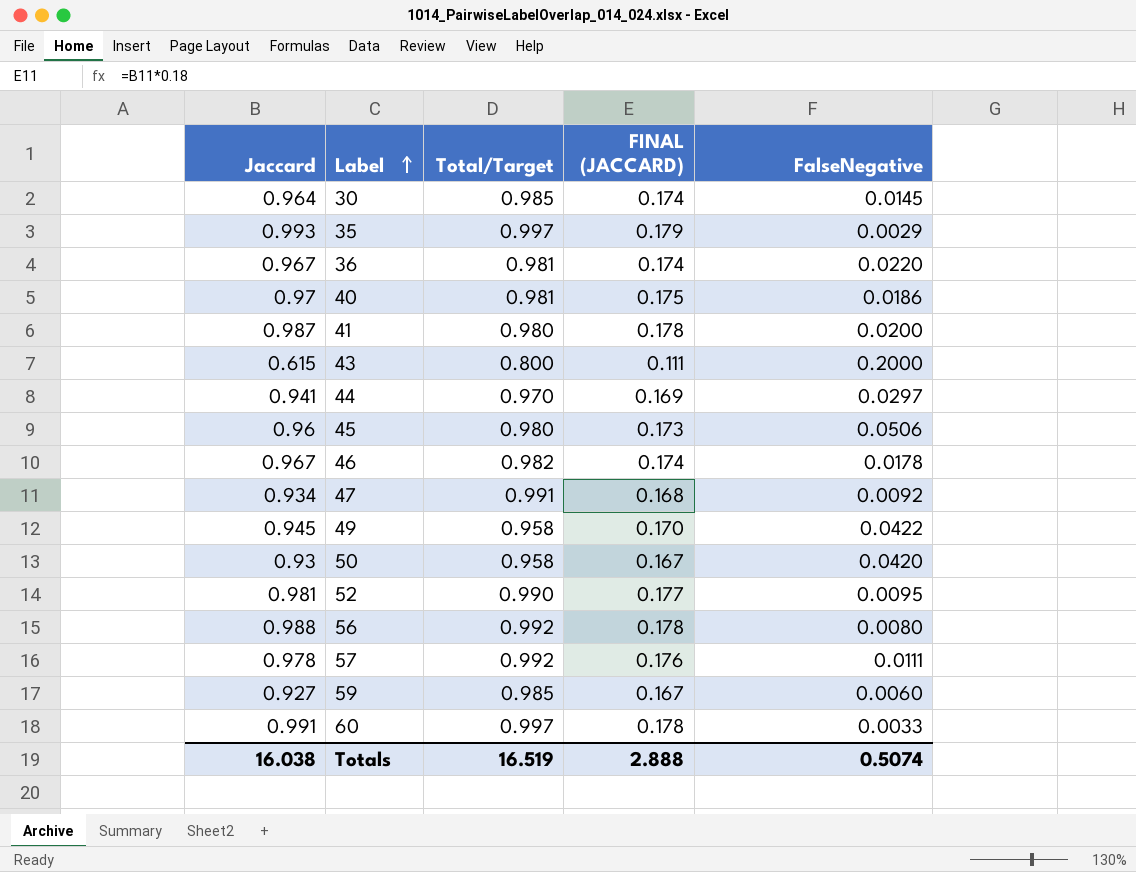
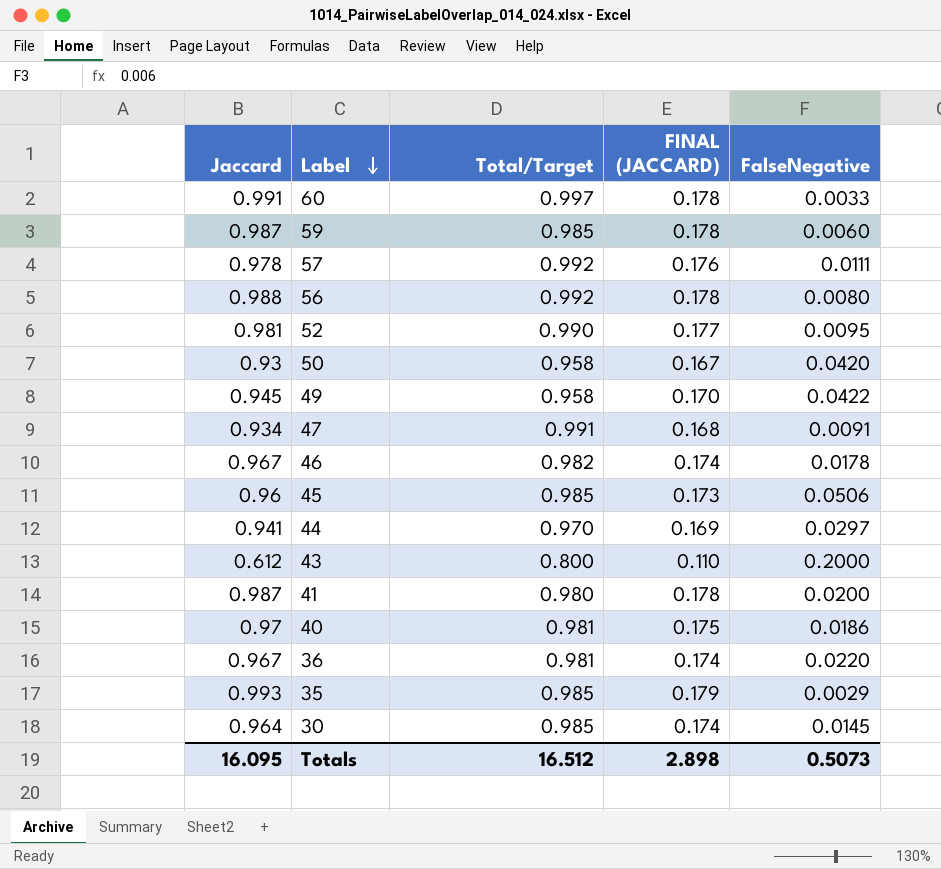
row order: Label ascending -> Label descending
59 | Jaccard: 0.927 -> 0.987
59 | FINAL (JACCARD): 0.167 -> 0.178
47 | FalseNegative: 0.0092 -> 0.0091
45 | Total/Target: 0.980 -> 0.985
43 | Jaccard: 0.615 -> 0.612
43 | FINAL (JACCARD): 0.111 -> 0.110
35 | Total/Target: 0.997 -> 0.985
Totals | Jaccard: 16.038 -> 16.095
Totals | Total/Target: 16.519 -> 16.512
Totals | FINAL (JACCARD): 2.888 -> 2.898
Totals | FalseNegative: 0.5074 -> 0.5073

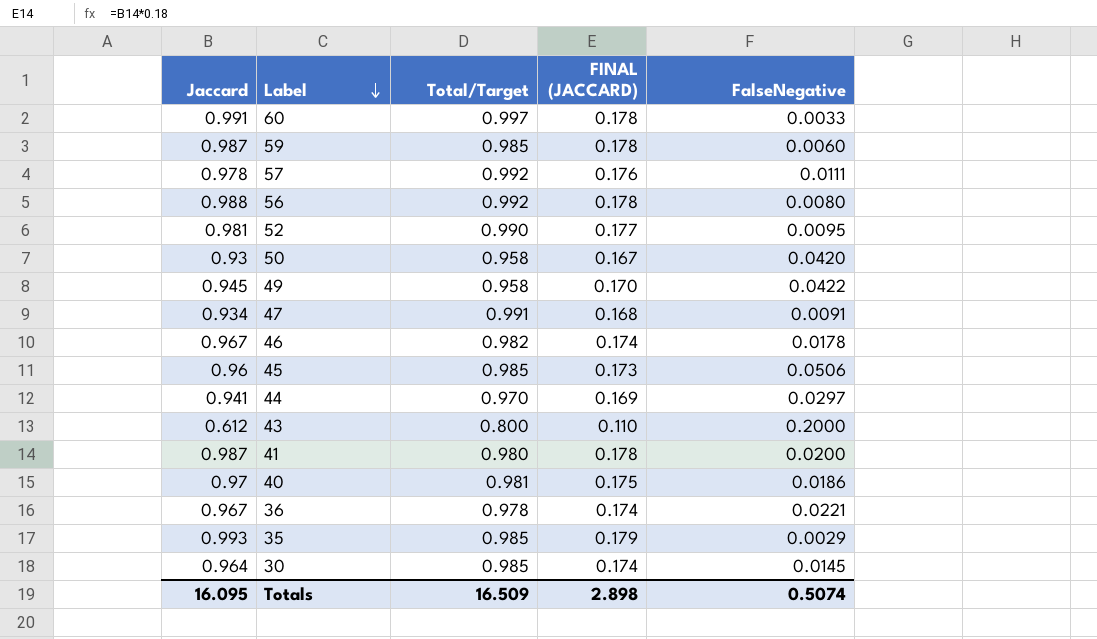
36 | Total/Target: 0.981 -> 0.978
36 | FalseNegative: 0.0220 -> 0.0221
Totals | Total/Target: 16.512 -> 16.509
Totals | FalseNegative: 0.5073 -> 0.5074

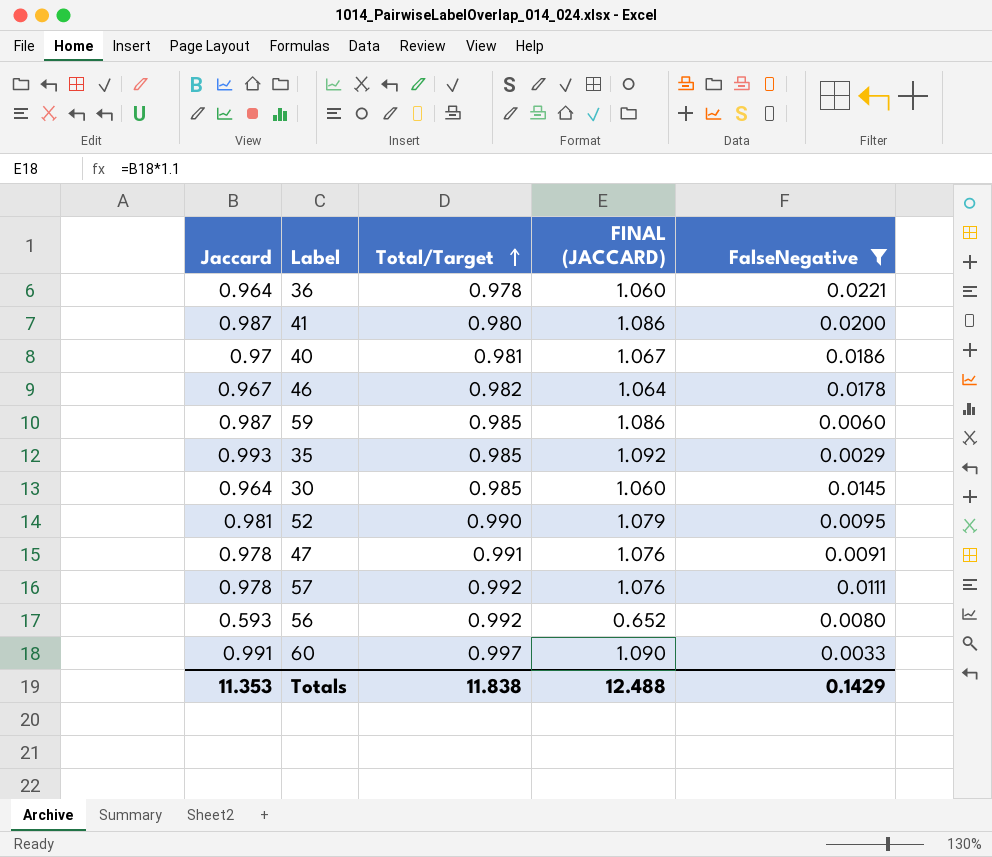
filter: none -> FalseNegative <= 0.0221
row order: Label descending -> Total/Target ascending
column FINAL (JACCARD) | formula: [Jaccard] * 0.18 -> [Jaccard] * 1.1
36 | Jaccard: 0.967 -> 0.964
47 | Jaccard: 0.934 -> 0.978
56 | Jaccard: 0.988 -> 0.593
Totals | Jaccard: 16.095 -> 11.353
Totals | Total/Target: 16.509 -> 11.838
Totals | FINAL (JACCARD): 2.898 -> 12.488
Totals | FalseNegative: 0.5074 -> 0.1429

